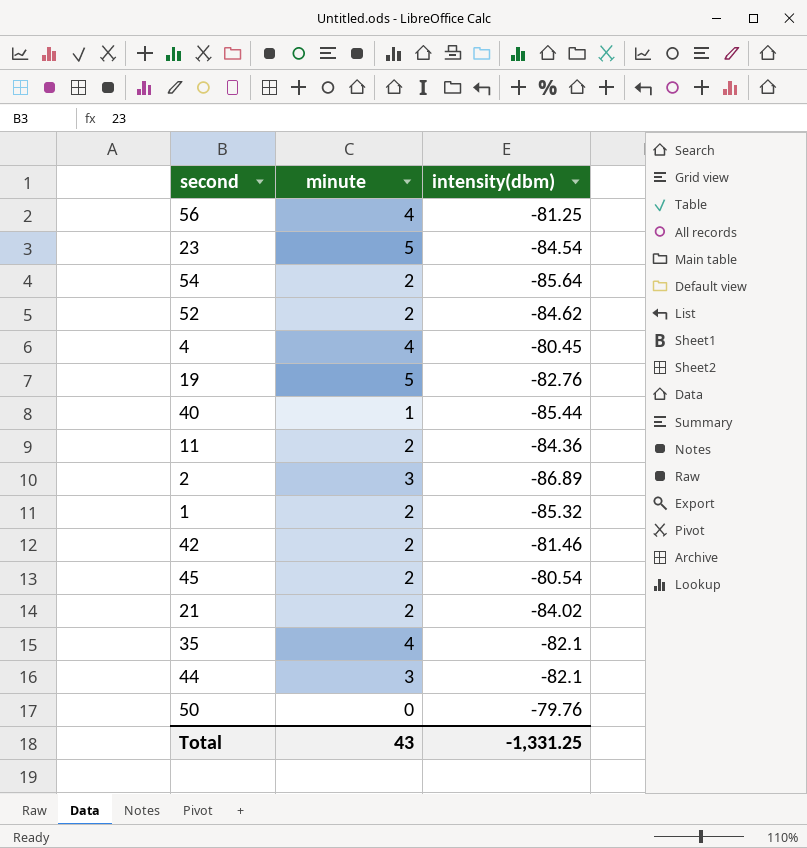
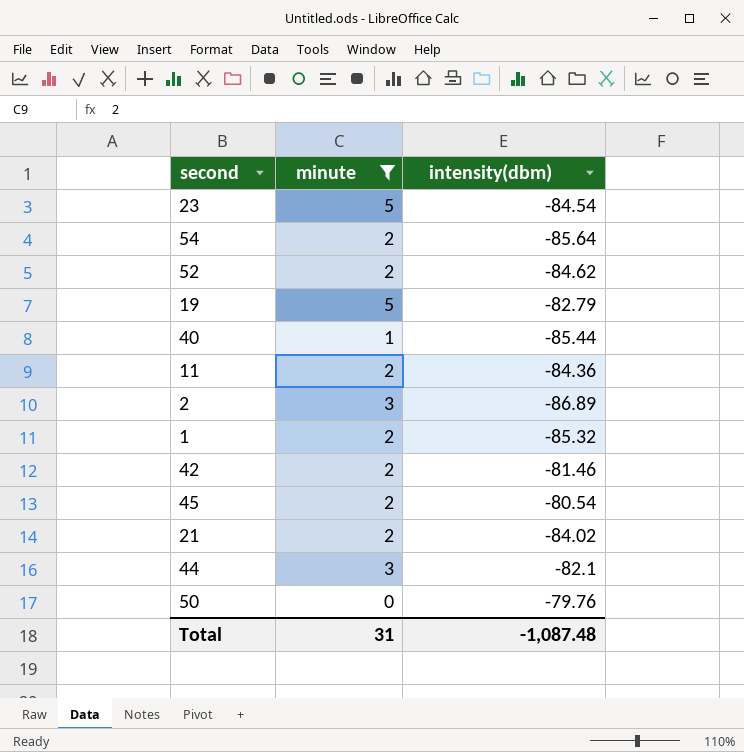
filter: none -> minute != 4
19 | intensity(dbm): -82.76 -> -82.79
Total | minute: 43 -> 31
Total | intensity(dbm): -1,331.25 -> -1,087.48

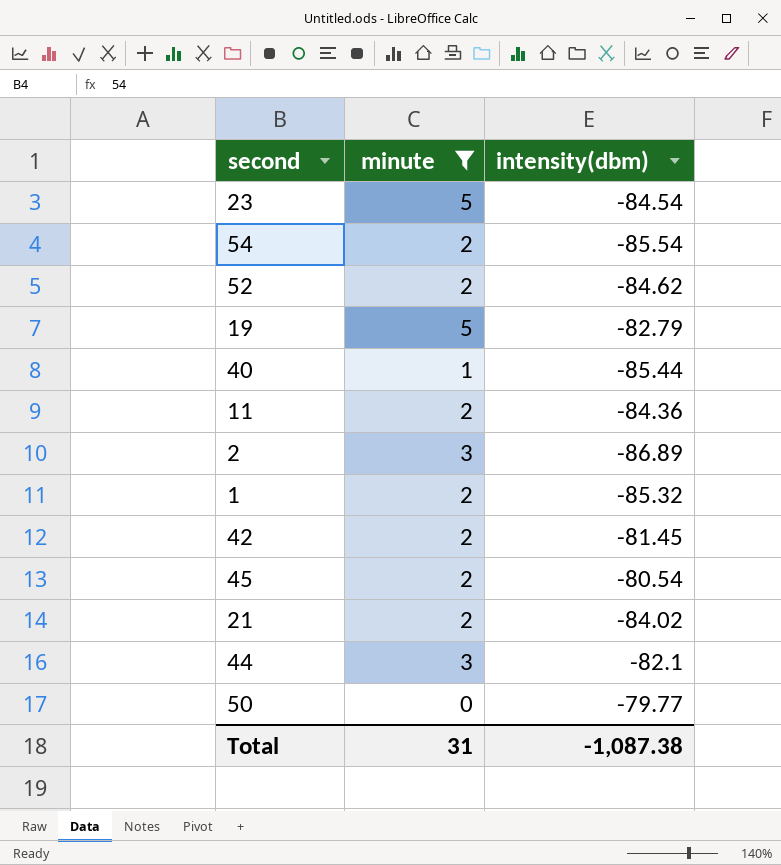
54 | intensity(dbm): -85.64 -> -85.54
42 | intensity(dbm): -81.46 -> -81.45
50 | intensity(dbm): -79.76 -> -79.77
Total | intensity(dbm): -1,087.48 -> -1,087.38

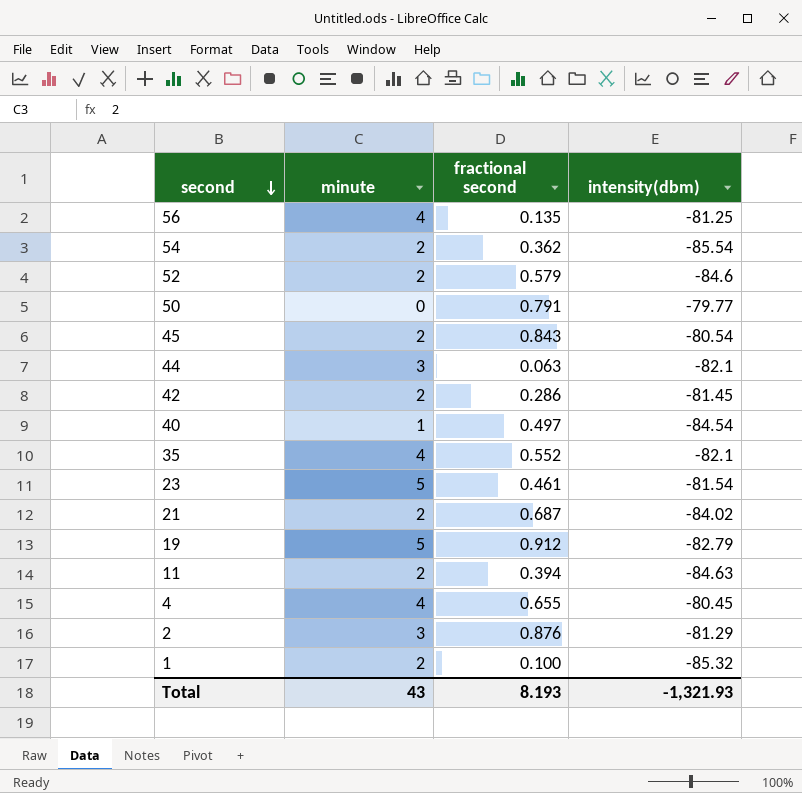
filter: minute != 4 -> none
row order: none -> second descending
column fractional second | position: none -> 3
52 | intensity(dbm): -84.62 -> -84.6
40 | intensity(dbm): -85.44 -> -84.54
23 | intensity(dbm): -84.54 -> -81.54
11 | intensity(dbm): -84.36 -> -84.63
2 | intensity(dbm): -86.89 -> -81.29
Total | minute: 31 -> 43
Total | intensity(dbm): -1,087.38 -> -1,321.93

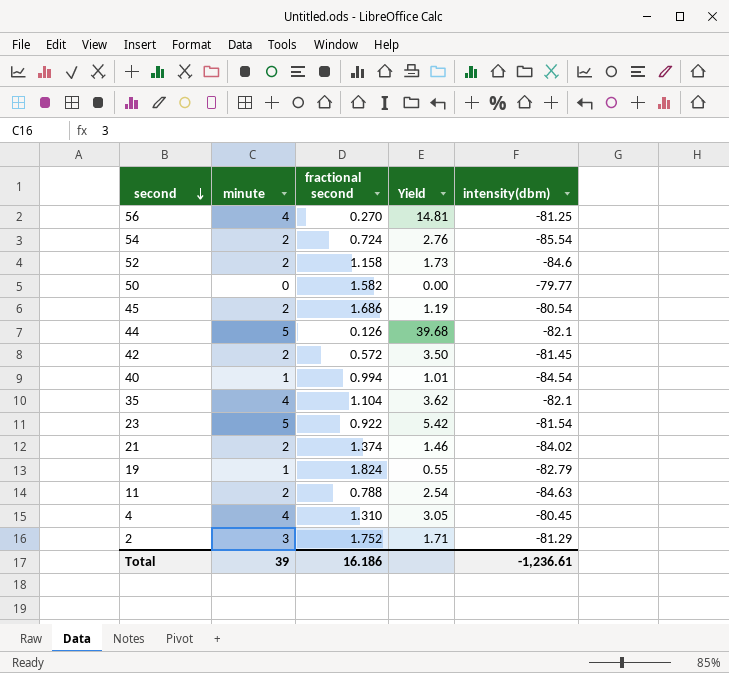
column Yield | formula: none -> [minute] / [fractional second]
row 1: 2 | 0.100 | -85.32 -> none
56 | fractional second: 0.135 -> 0.270
54 | fractional second: 0.362 -> 0.724
52 | fractional second: 0.579 -> 1.158
50 | fractional second: 0.791 -> 1.582
45 | fractional second: 0.843 -> 1.686
44 | minute: 3 -> 5
44 | fractional second: 0.063 -> 0.126
42 | fractional second: 0.286 -> 0.572
40 | fractional second: 0.497 -> 0.994
35 | fractional second: 0.552 -> 1.104
23 | fractional second: 0.461 -> 0.922
21 | fractional second: 0.687 -> 1.374
19 | minute: 5 -> 1
19 | fractional second: 0.912 -> 1.824
11 | fractional second: 0.394 -> 0.788
4 | fractional second: 0.655 -> 1.310
2 | fractional second: 0.876 -> 1.752
Total | minute: 43 -> 39
Total | fractional second: 8.193 -> 16.186
Total | intensity(dbm): -1,321.93 -> -1,236.61

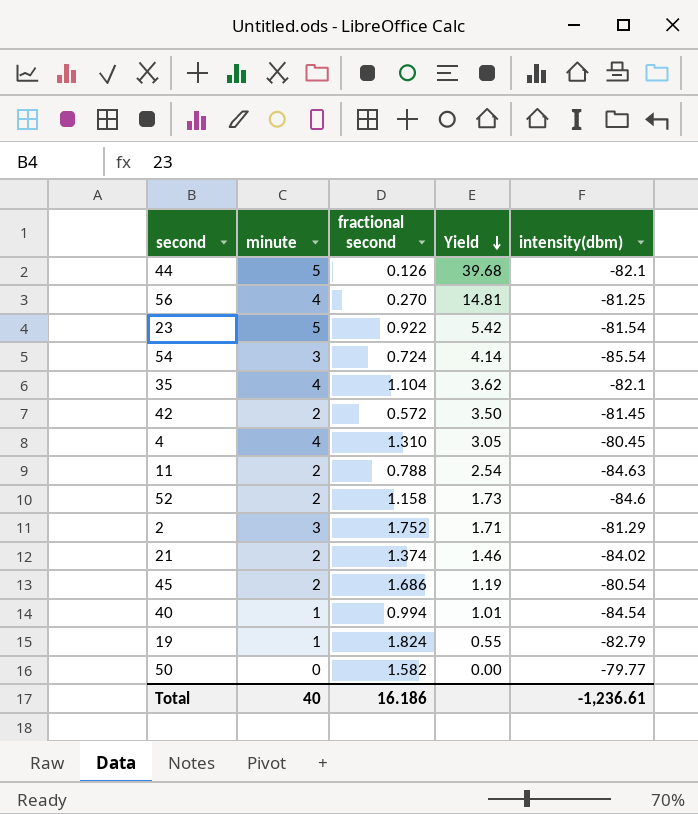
row order: second descending -> Yield descending
54 | minute: 2 -> 3
54 | Yield: 2.76 -> 4.14
Total | minute: 39 -> 40

